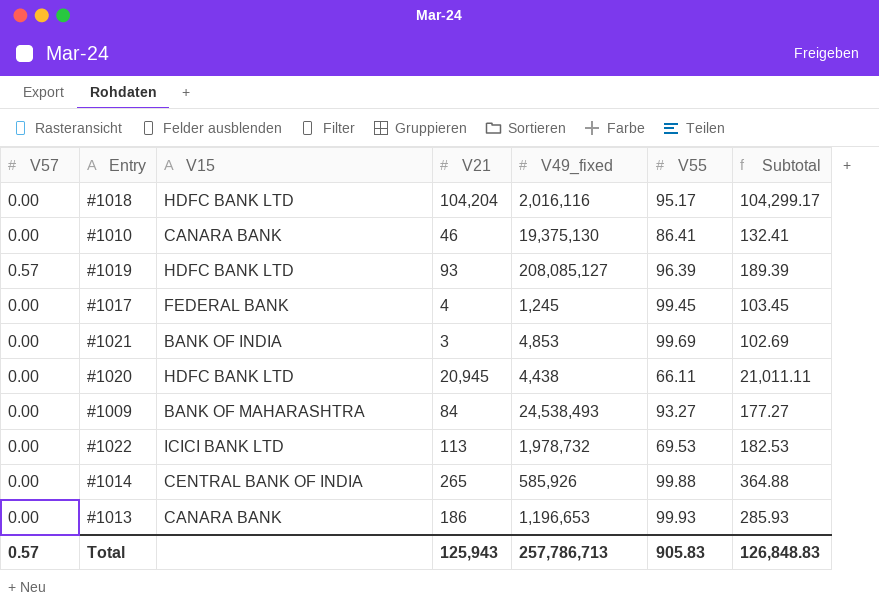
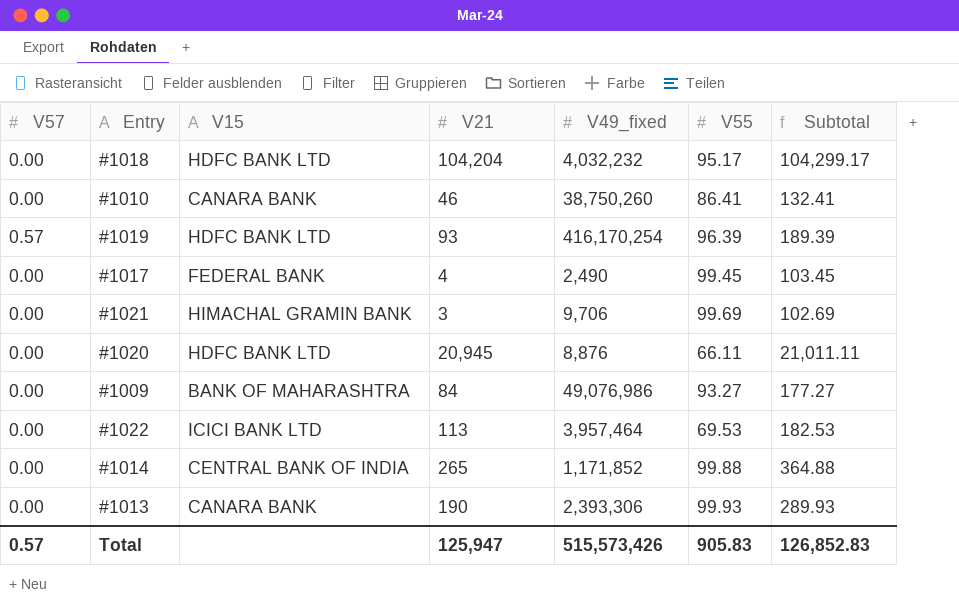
#1018 | V49_fixed: 2,016,116 -> 4,032,232
#1010 | V49_fixed: 19,375,130 -> 38,750,260
#1019 | V49_fixed: 208,085,127 -> 416,170,254
#1017 | V49_fixed: 1,245 -> 2,490
#1021 | V15: BANK OF INDIA -> HIMACHAL GRAMIN BANK
#1021 | V49_fixed: 4,853 -> 9,706
#1020 | V49_fixed: 4,438 -> 8,876
#1009 | V49_fixed: 24,538,493 -> 49,076,986
#1022 | V49_fixed: 1,978,732 -> 3,957,464
#1014 | V49_fixed: 585,926 -> 1,171,852
#1013 | V21: 186 -> 190
#1013 | V49_fixed: 1,196,653 -> 2,393,306
#1013 | Subtotal: 285.93 -> 289.93
Total | V21: 125,943 -> 125,947
Total | V49_fixed: 257,786,713 -> 515,573,426
Total | Subtotal: 126,848.83 -> 126,852.83

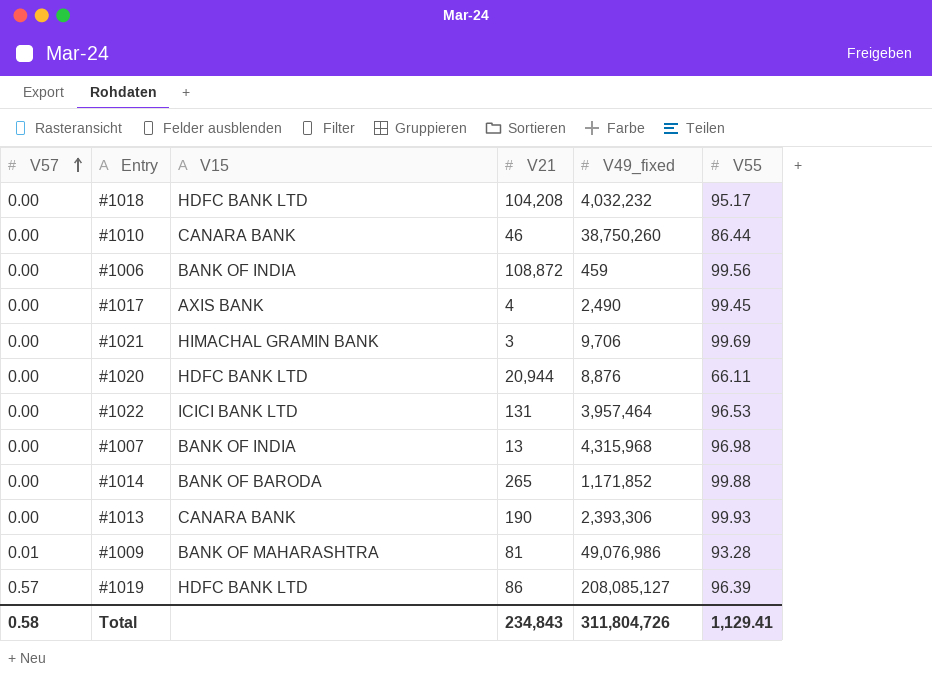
row order: none -> V57 ascending
column Subtotal | formula: [V21] + [V55] -> none
#1018 | V21: 104,204 -> 104,208
#1010 | V55: 86.41 -> 86.44
row #1006: none -> 0.00 | BANK OF INDIA | 108,872 | 459 | 99.56
#1017 | V15: FEDERAL BANK -> AXIS BANK
#1020 | V21: 20,945 -> 20,944
#1022 | V21: 113 -> 131
#1022 | V55: 69.53 -> 96.53
row #1007: none -> 0.00 | BANK OF INDIA | 13 | 4,315,968 | 96.98
#1014 | V15: CENTRAL BANK OF INDIA -> BANK OF BARODA
#1009 | V57: 0.00 -> 0.01
#1009 | V21: 84 -> 81
#1009 | V55: 93.27 -> 93.28
#1019 | V21: 93 -> 86
#1019 | V49_fixed: 416,170,254 -> 208,085,127
Total | V57: 0.57 -> 0.58
Total | V21: 125,947 -> 234,843
Total | V49_fixed: 515,573,426 -> 311,804,726
Total | V55: 905.83 -> 1,129.41

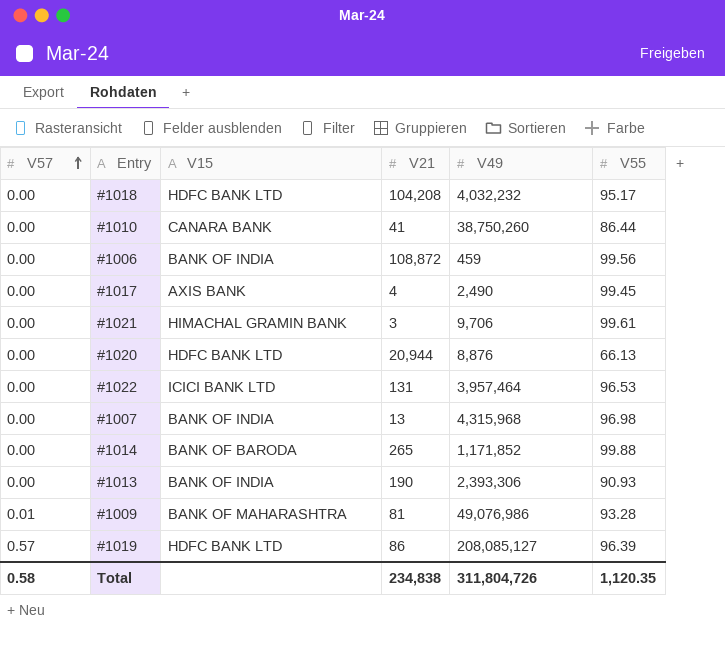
column name: V49_fixed -> V49
#1010 | V21: 46 -> 41
#1021 | V55: 99.69 -> 99.61
#1020 | V55: 66.11 -> 66.13
#1013 | V15: CANARA BANK -> BANK OF INDIA
#1013 | V55: 99.93 -> 90.93
Total | V21: 234,843 -> 234,838
Total | V55: 1,129.41 -> 1,120.35

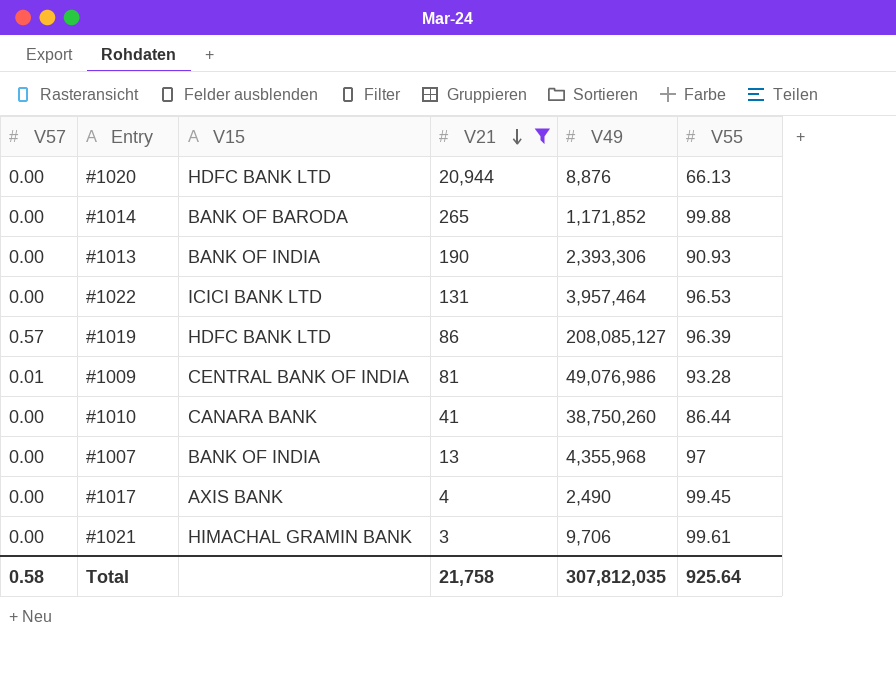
filter: none -> V21 <= 20,944
row order: V57 ascending -> V21 descending
#1009 | V15: BANK OF MAHARASHTRA -> CENTRAL BANK OF INDIA
#1007 | V49: 4,315,968 -> 4,355,968
#1007 | V55: 96.98 -> 97
Total | V21: 234,838 -> 21,758
Total | V49: 311,804,726 -> 307,812,035
Total | V55: 1,120.35 -> 925.64

